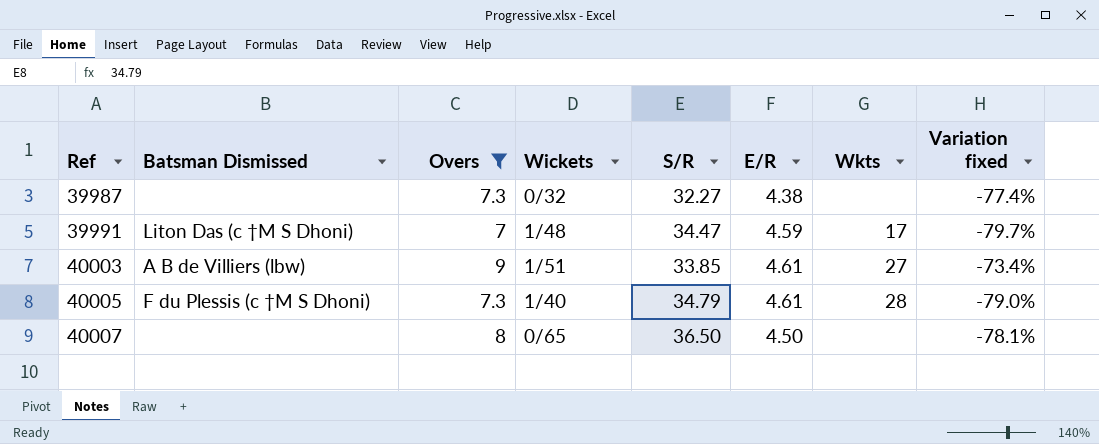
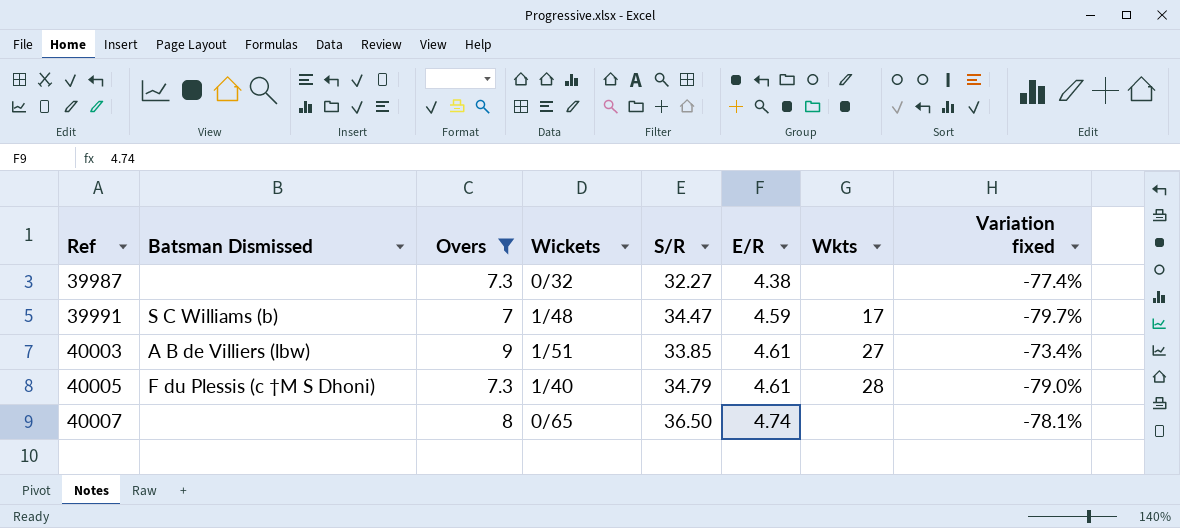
39991 | Batsman Dismissed: Liton Das (c †M S Dhoni) -> S C Williams (b)
40007 | E/R: 4.50 -> 4.74

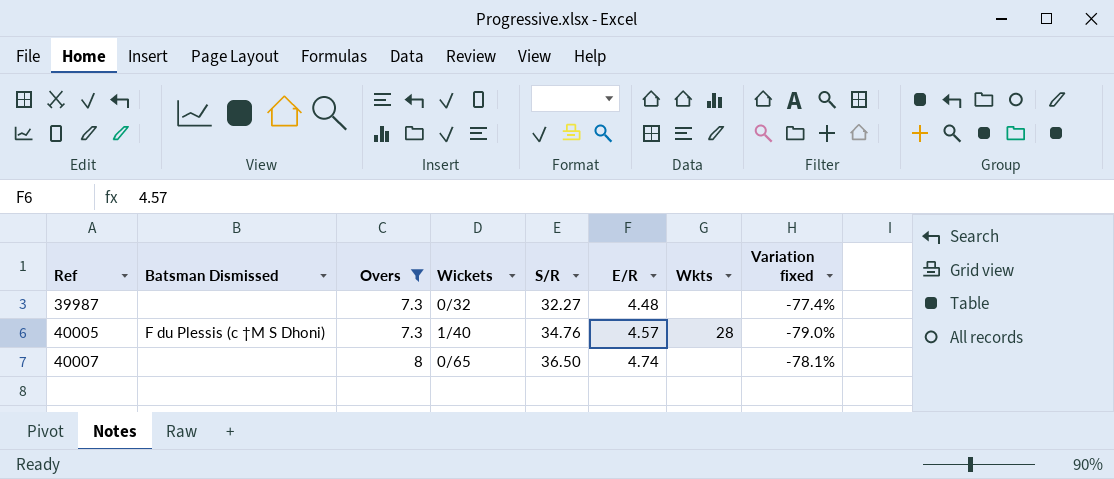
row 39991: S C Williams (b) | 7 | 1/48 | 34.47 | 4.59 | 17 | -79.7% -> none
row 40003: A B de Villiers (lbw) | 9 | 1/51 | 33.85 | 4.61 | 27 | -73.4% -> none
39987 | E/R: 4.38 -> 4.48
40005 | S/R: 34.79 -> 34.76
40005 | E/R: 4.61 -> 4.57

